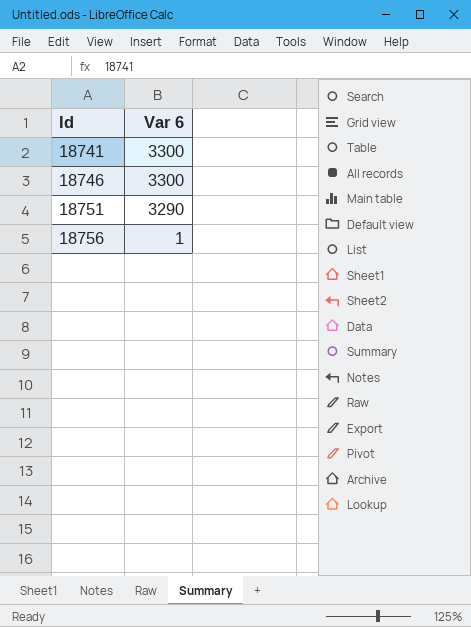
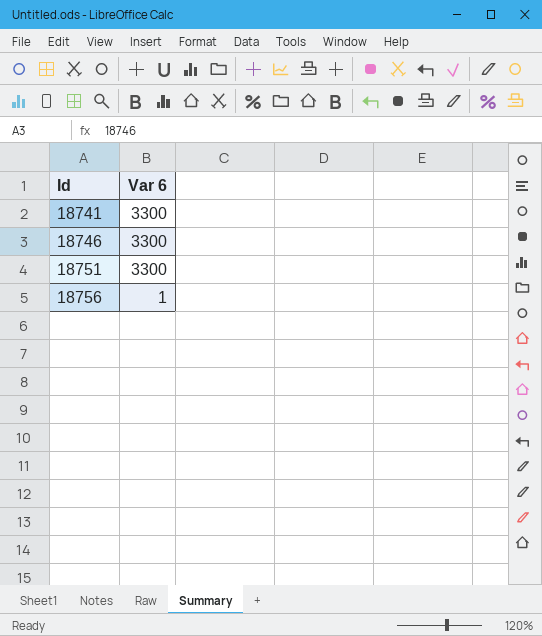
18751 | Var 6: 3290 -> 3300

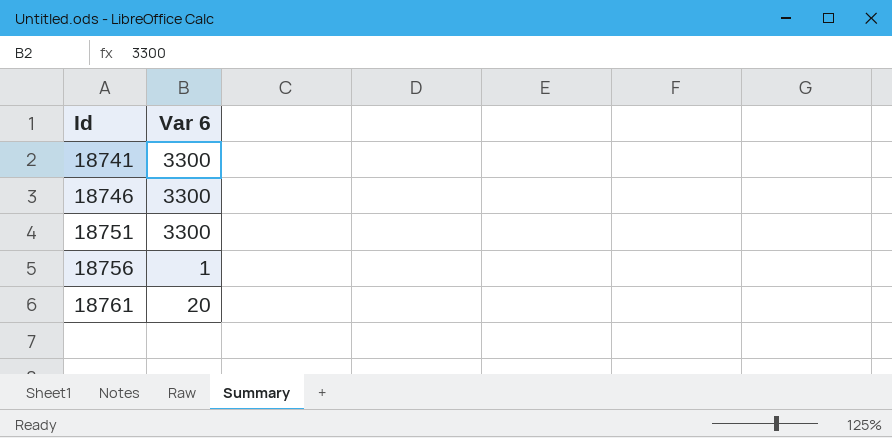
row 18761: none -> 20

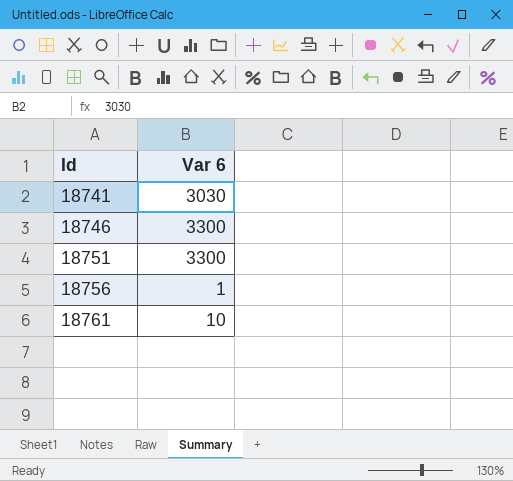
18741 | Var 6: 3300 -> 3030
18761 | Var 6: 20 -> 10

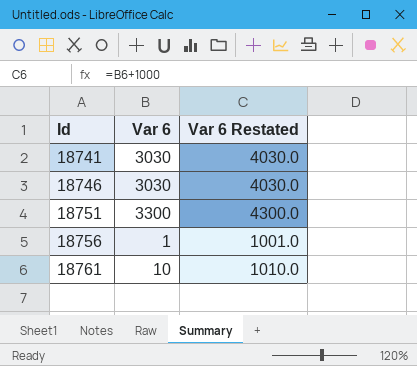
column Var 6 Restated | formula: none -> [Var 6] + 1000
18746 | Var 6: 3300 -> 3030

